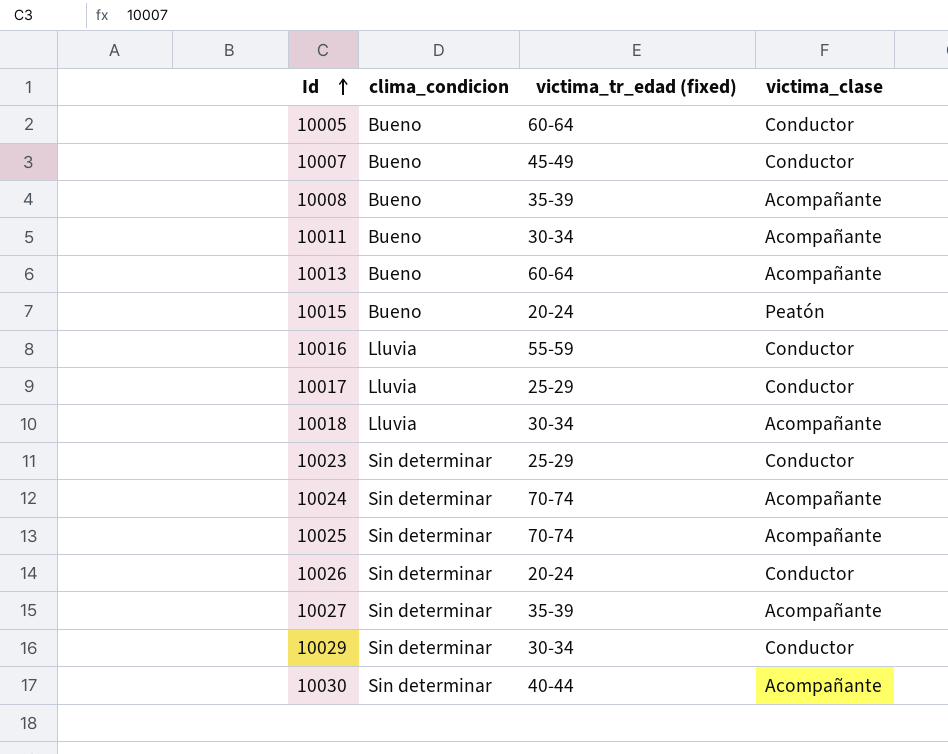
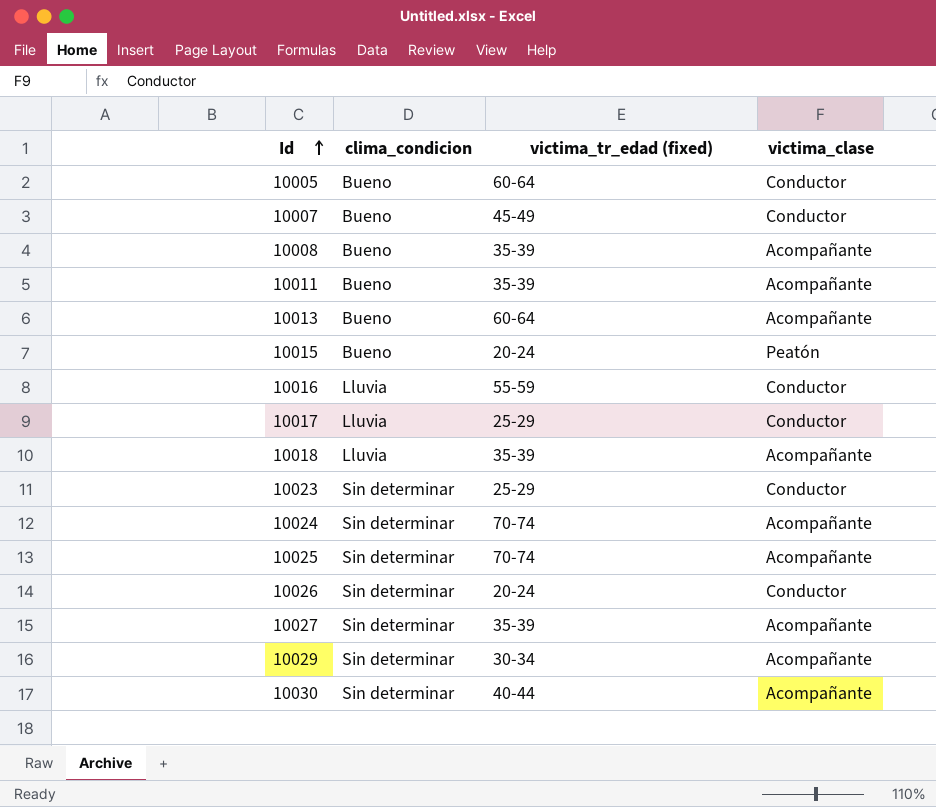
10011 | victima_tr_edad (fixed): 30-34 -> 35-39
10018 | victima_tr_edad (fixed): 30-34 -> 35-39
10029 | victima_clase: Conductor -> Acompañante

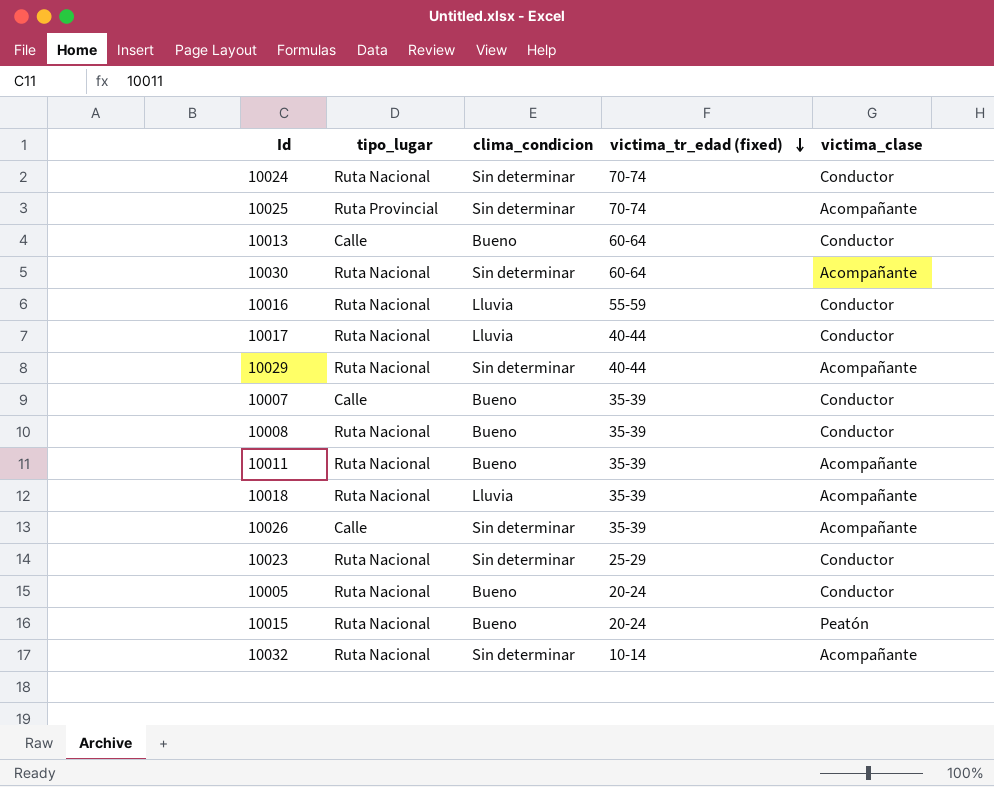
row order: Id ascending -> victima_tr_edad (fixed) descending
column tipo_lugar | position: none -> 2
row 10027: Sin determinar | 35-39 | Acompañante -> none
10024 | victima_clase: Acompañante -> Conductor
10013 | victima_clase: Acompañante -> Conductor
10030 | victima_tr_edad (fixed): 40-44 -> 60-64
10017 | victima_tr_edad (fixed): 25-29 -> 40-44
10029 | victima_tr_edad (fixed): 30-34 -> 40-44
10007 | victima_tr_edad (fixed): 45-49 -> 35-39
10008 | victima_clase: Acompañante -> Conductor
10026 | victima_tr_edad (fixed): 20-24 -> 35-39
10026 | victima_clase: Conductor -> Acompañante
10005 | victima_tr_edad (fixed): 60-64 -> 20-24
row 10032: none -> Ruta Nacional | Sin determinar | 10-14 | Acompañante

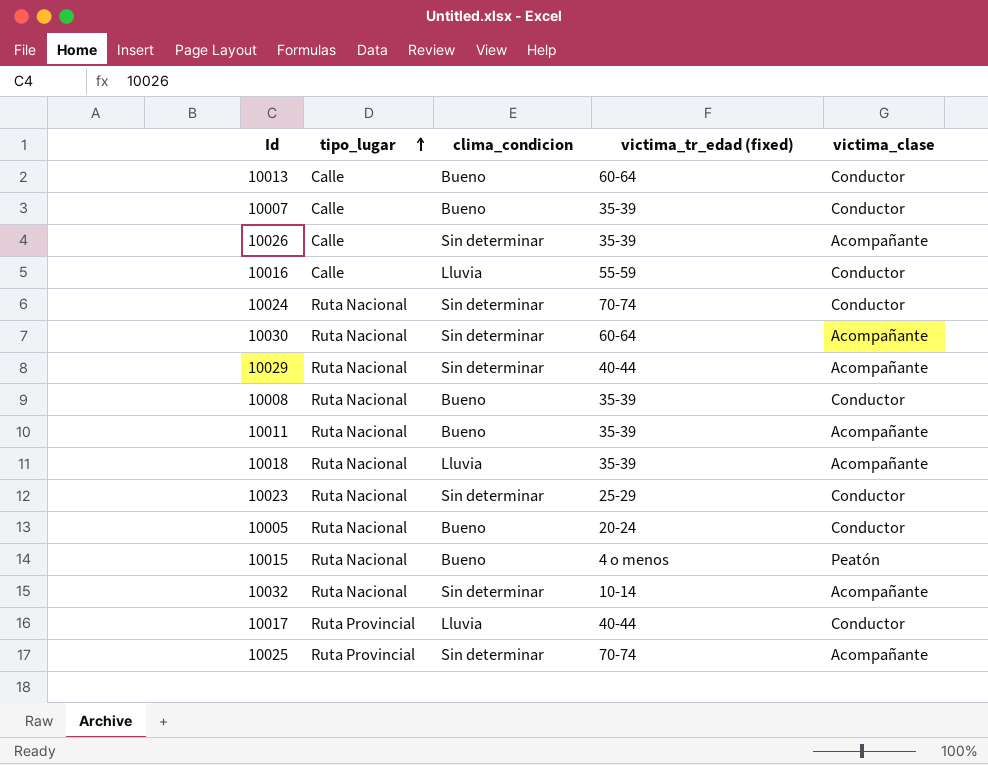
row order: victima_tr_edad (fixed) descending -> tipo_lugar ascending
10016 | tipo_lugar: Ruta Nacional -> Calle
10015 | victima_tr_edad (fixed): 20-24 -> 4 o menos
10017 | tipo_lugar: Ruta Nacional -> Ruta Provincial

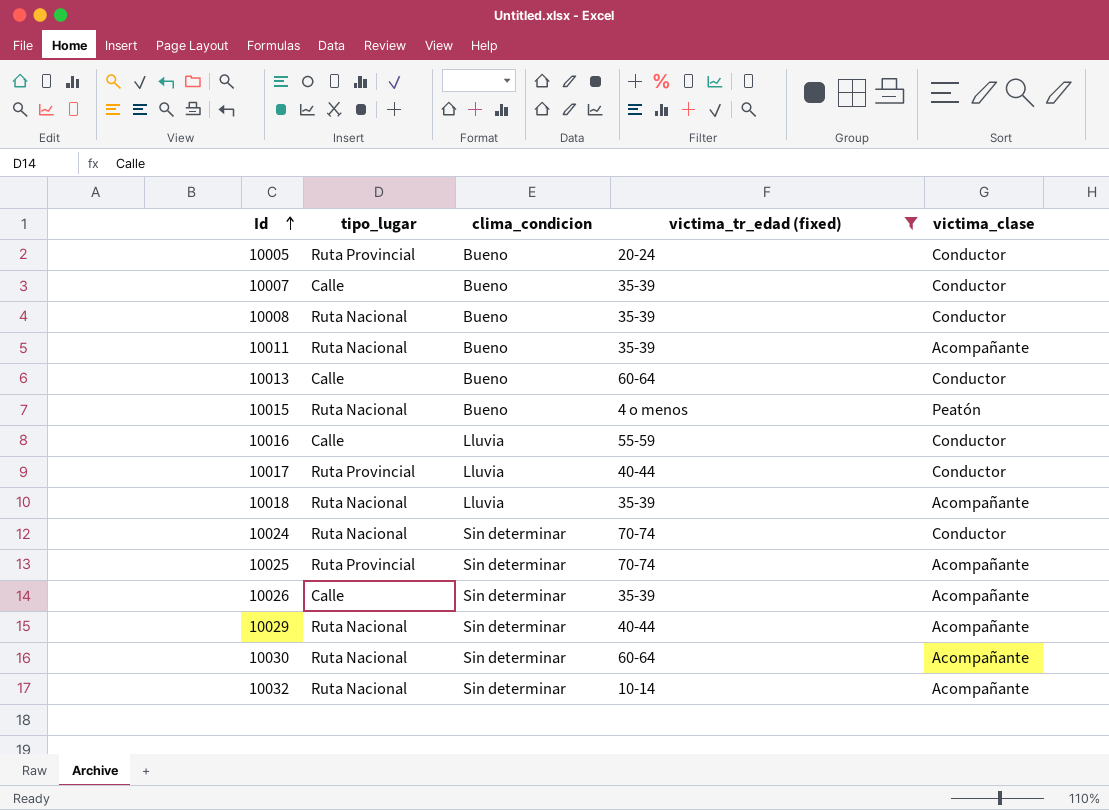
filter: none -> victima_tr_edad (fixed) != 25-29
row order: tipo_lugar ascending -> Id ascending
10005 | tipo_lugar: Ruta Nacional -> Ruta Provincial

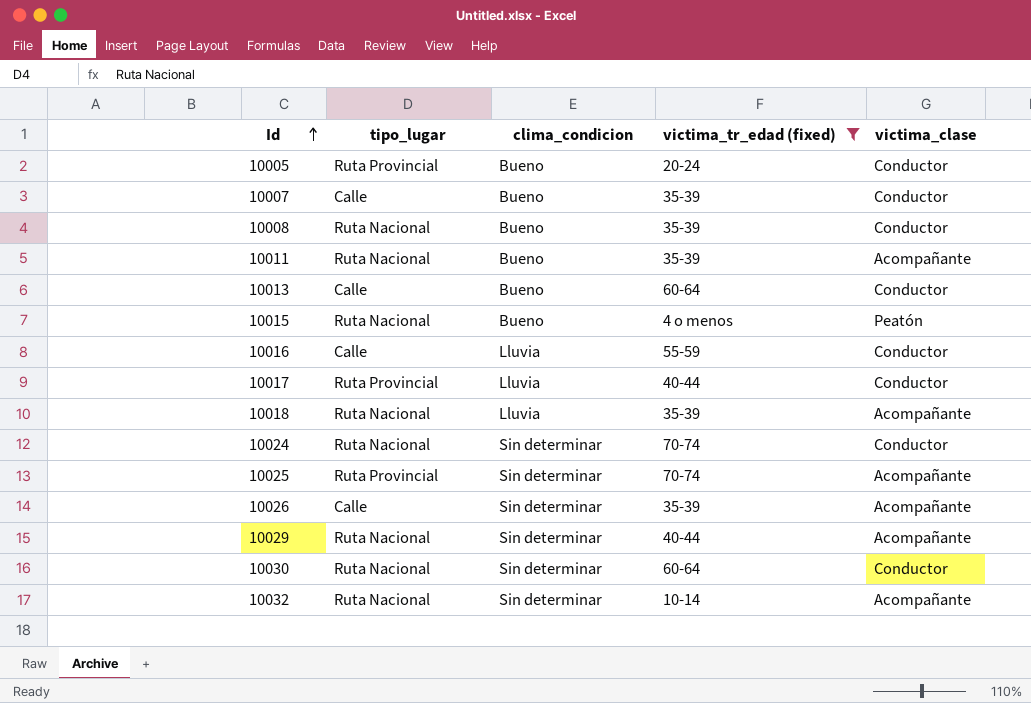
10030 | victima_clase: Acompañante -> Conductor

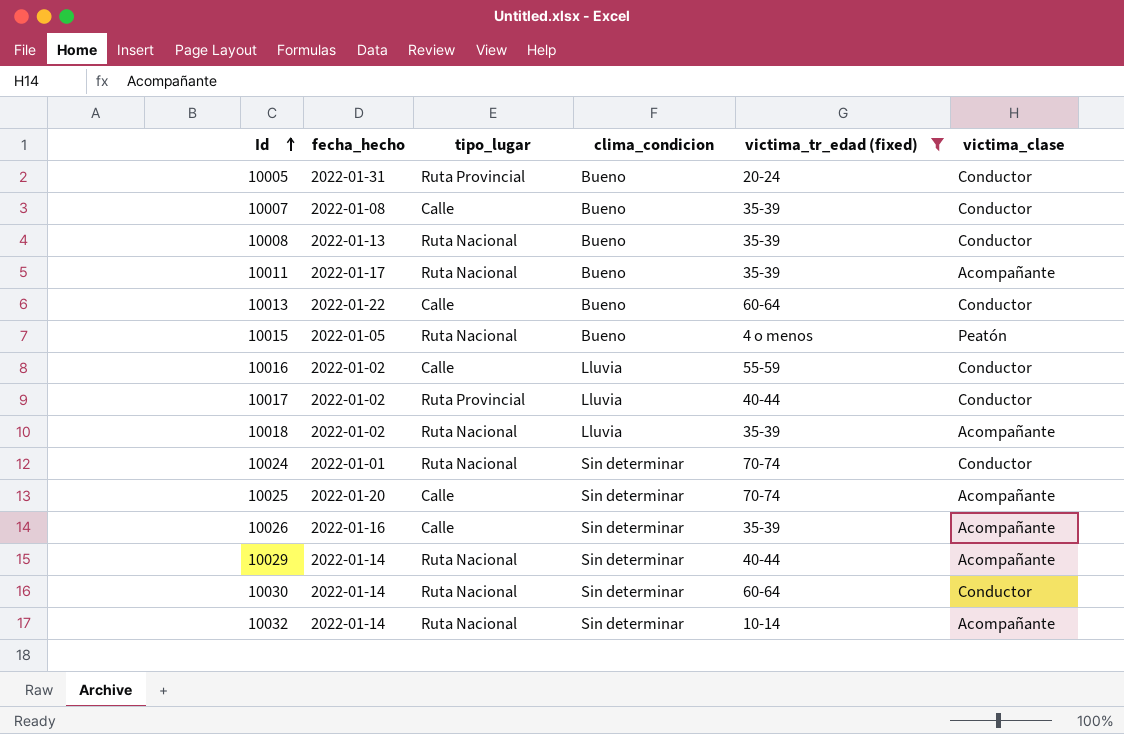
column fecha_hecho | position: none -> 2
10025 | tipo_lugar: Ruta Provincial -> Calle

